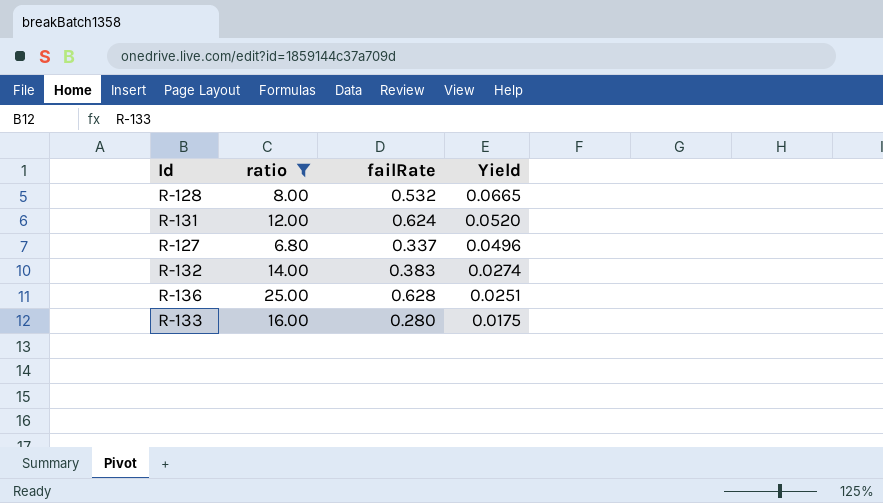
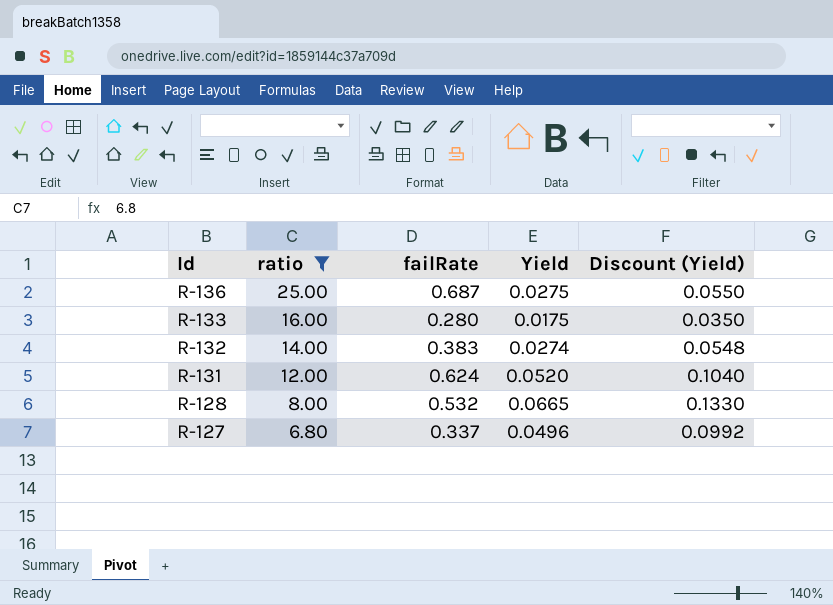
row order: Yield descending -> Id descending
column Discount (Yield) | formula: none -> [Yield] * 2
R-136 | failRate: 0.628 -> 0.687
R-136 | Yield: 0.0251 -> 0.0275

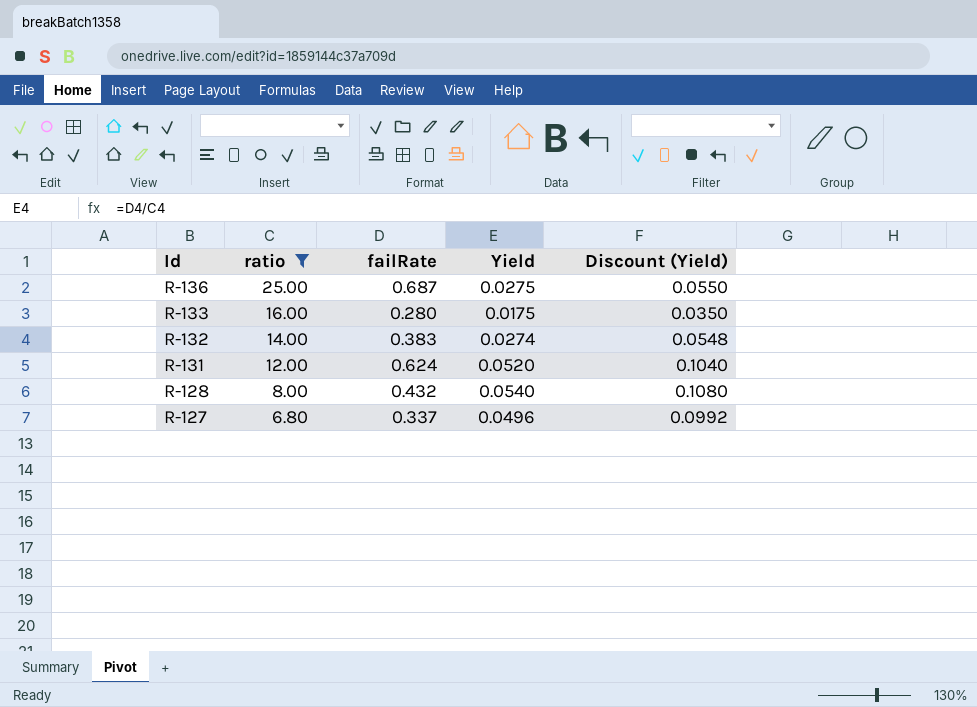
R-128 | failRate: 0.532 -> 0.432
R-128 | Yield: 0.0665 -> 0.0540
R-128 | Discount (Yield): 0.1330 -> 0.1080

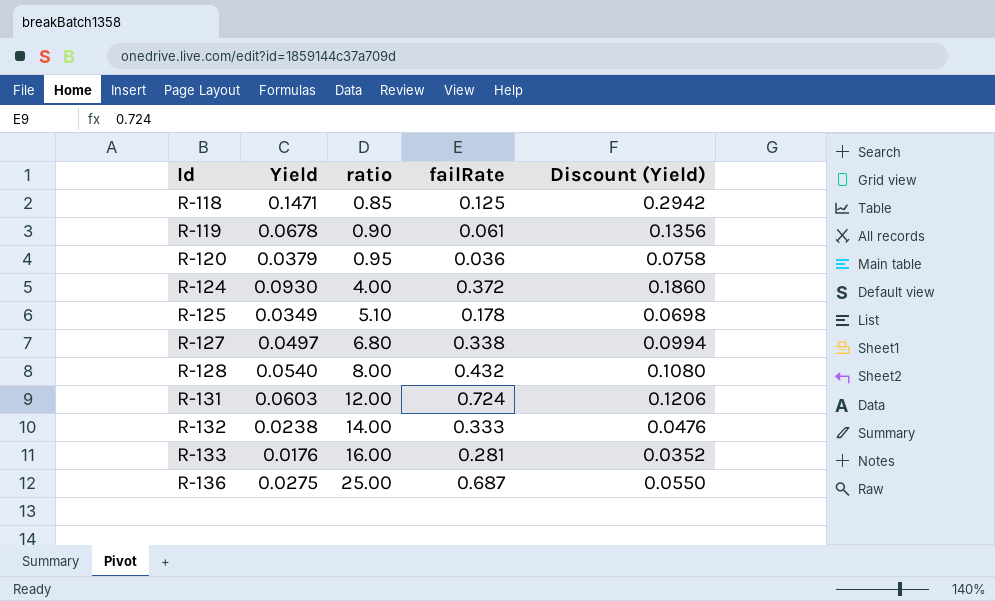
filter: ratio >= 6.80 -> none
row order: Id descending -> Id ascending
column Yield | position: 4 -> 2
R-127 | Yield: 0.0496 -> 0.0497
R-127 | failRate: 0.337 -> 0.338
R-127 | Discount (Yield): 0.0992 -> 0.0994
R-131 | Yield: 0.0520 -> 0.0603
R-131 | failRate: 0.624 -> 0.724
R-131 | Discount (Yield): 0.1040 -> 0.1206
R-132 | Yield: 0.0274 -> 0.0238
R-132 | failRate: 0.383 -> 0.333
R-132 | Discount (Yield): 0.0548 -> 0.0476
R-133 | Yield: 0.0175 -> 0.0176
R-133 | failRate: 0.280 -> 0.281
R-133 | Discount (Yield): 0.0350 -> 0.0352

